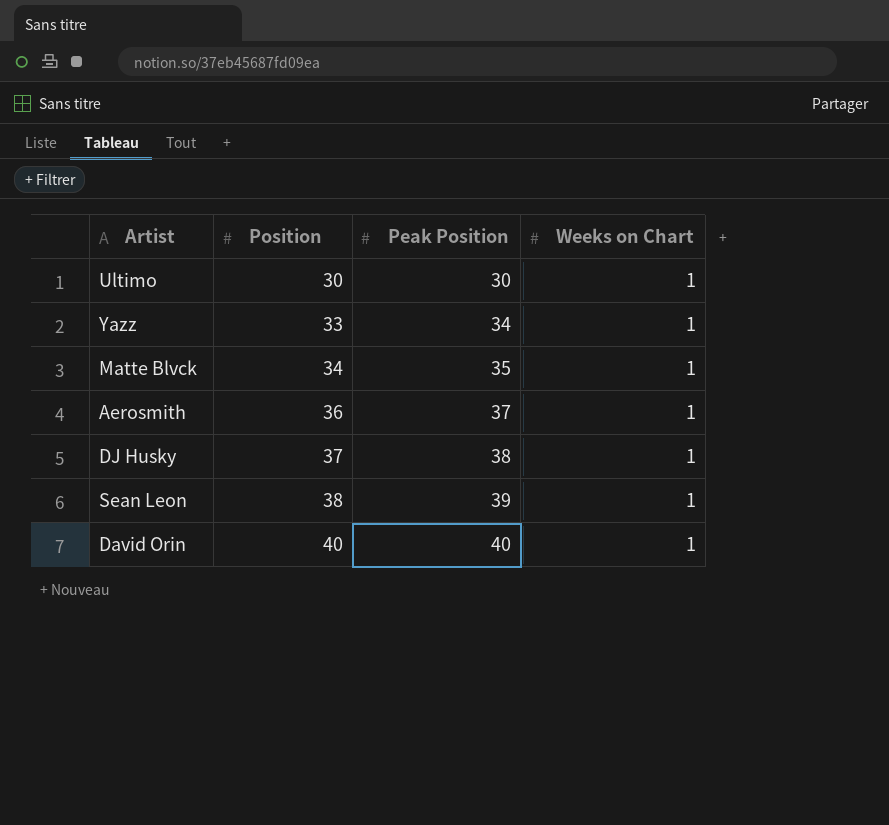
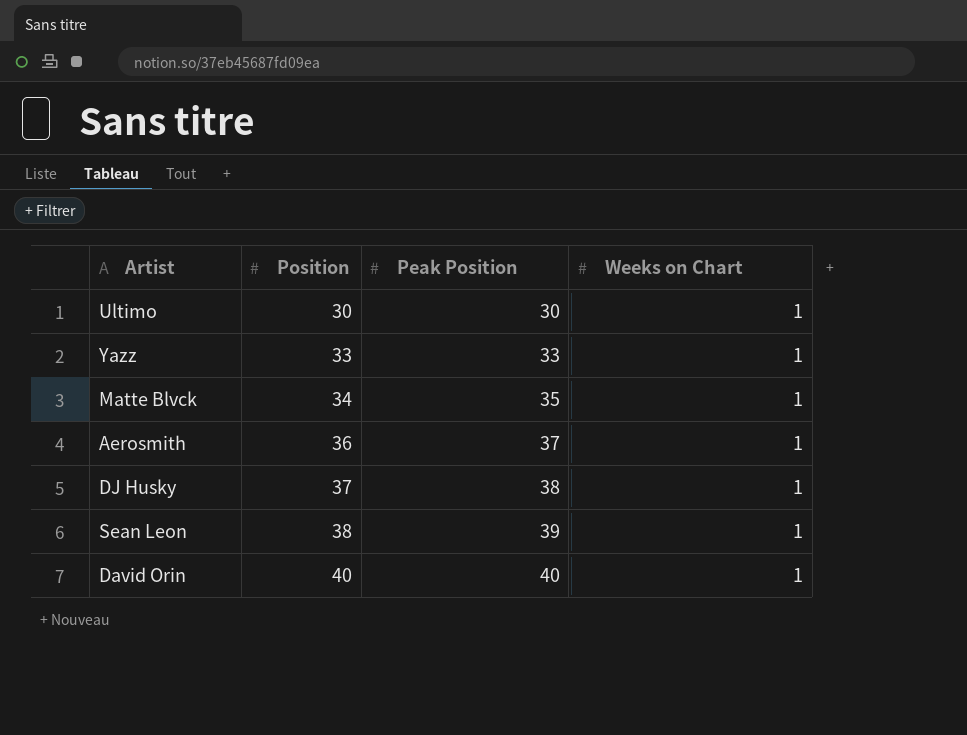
Yazz | Peak Position: 34 -> 33

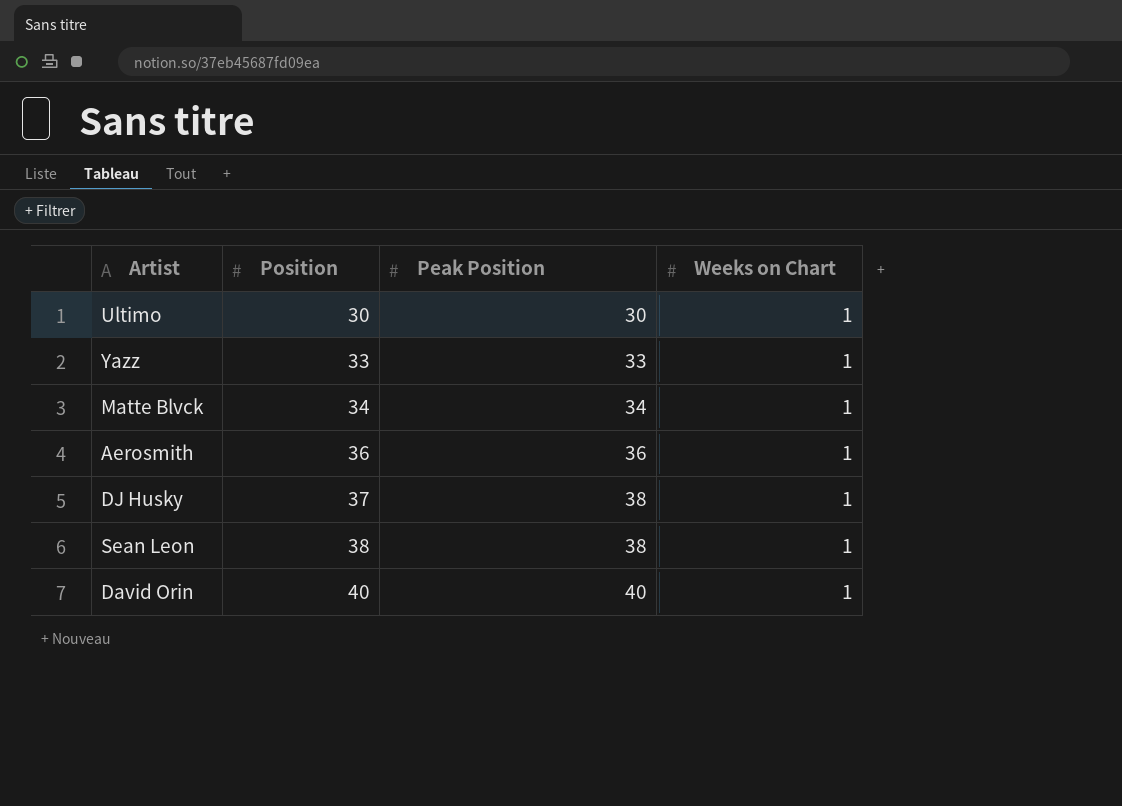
Matte Blvck | Peak Position: 35 -> 34
Aerosmith | Peak Position: 37 -> 36
Sean Leon | Peak Position: 39 -> 38

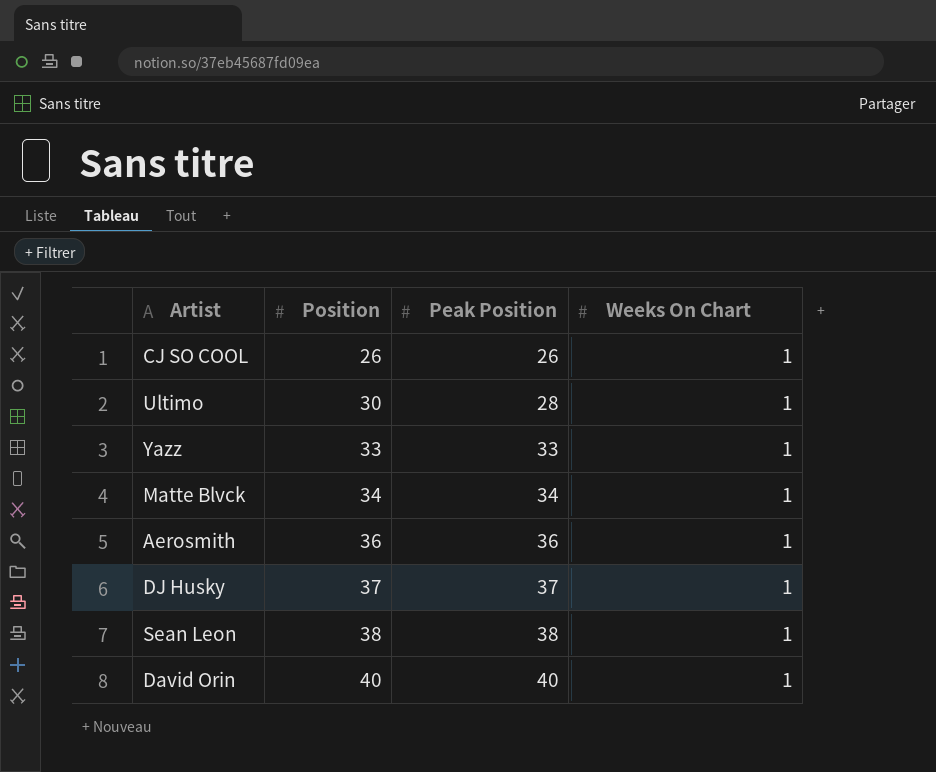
column name: Weeks on Chart -> Weeks On Chart
row CJ SO COOL: none -> 26 | 26 | 1
Ultimo | Peak Position: 30 -> 28
DJ Husky | Peak Position: 38 -> 37

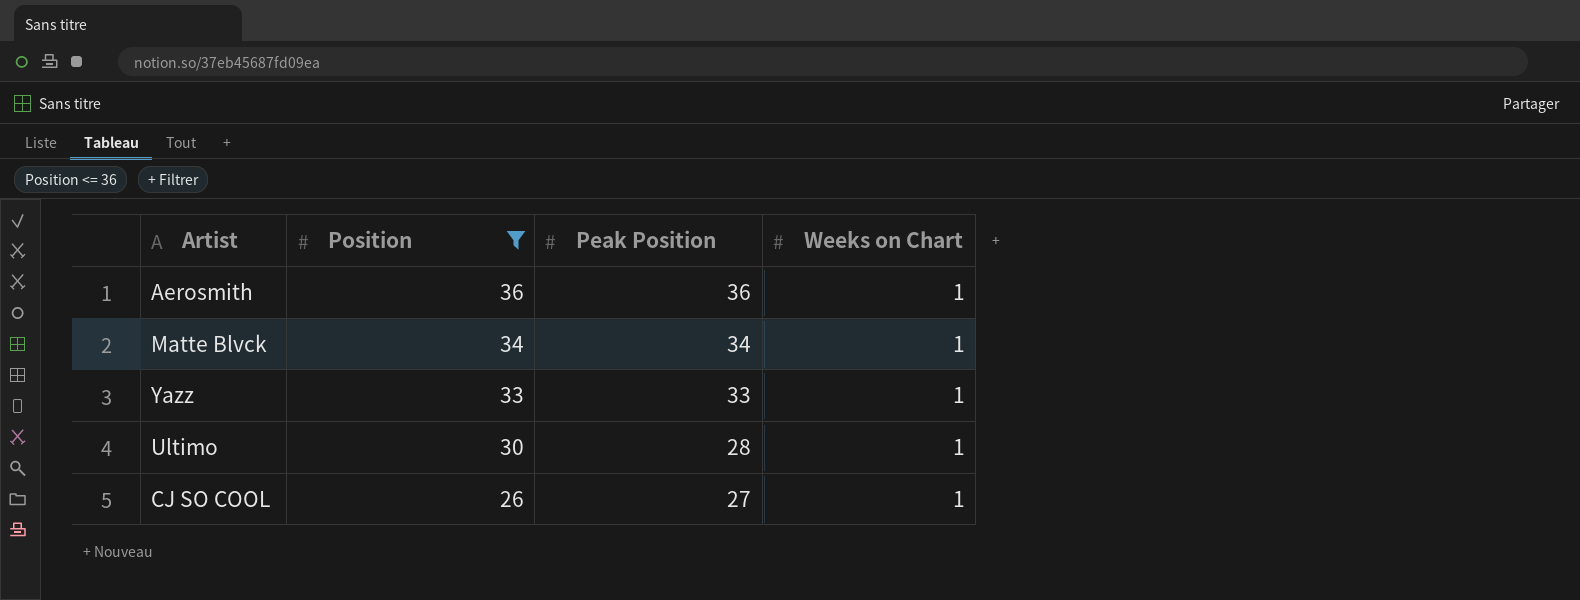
filter: none -> Position <= 36
row order: Position ascending -> Position descending
column name: Weeks On Chart -> Weeks on Chart
CJ SO COOL | Peak Position: 26 -> 27

